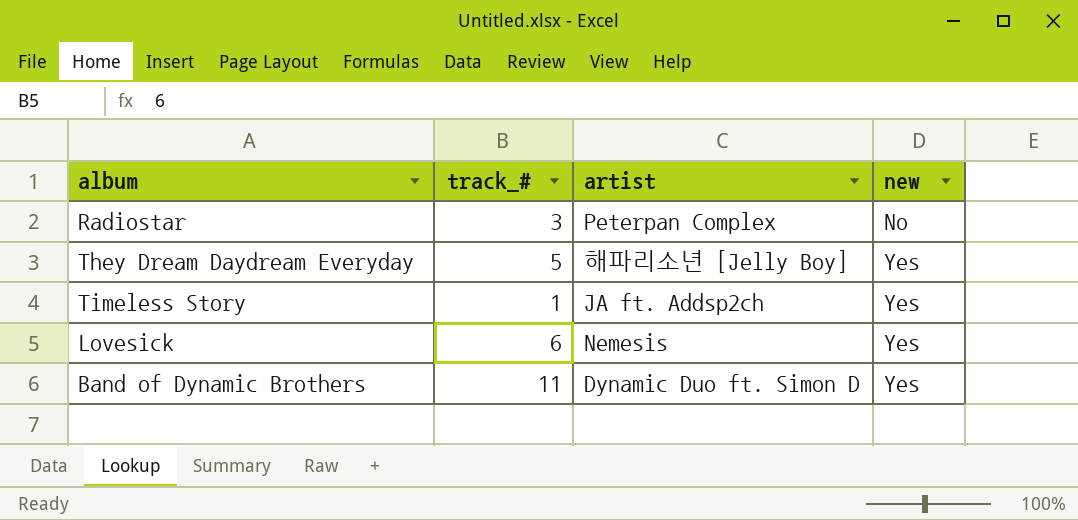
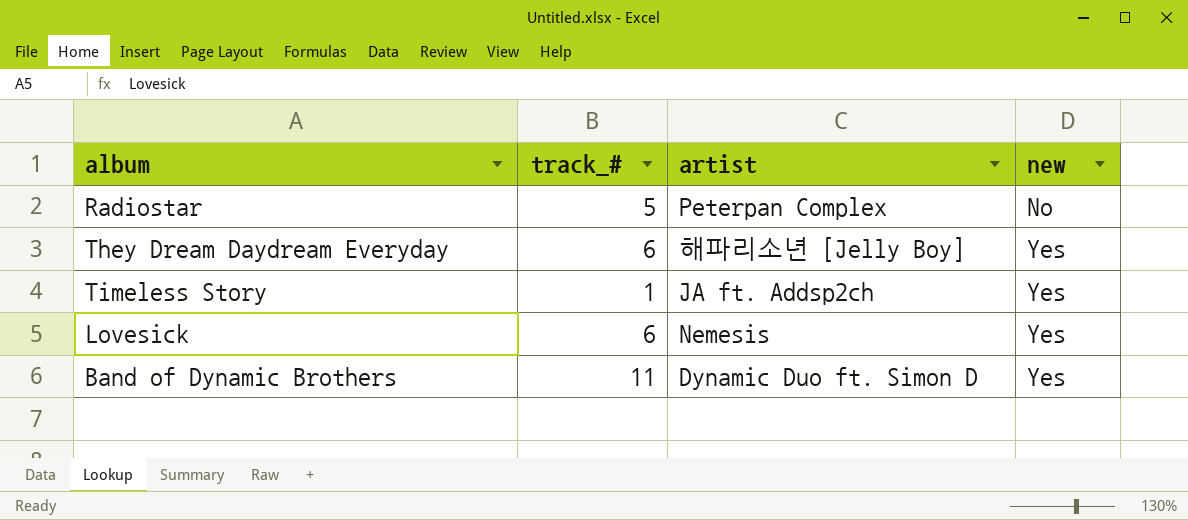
Radiostar | track_#: 3 -> 5
They Dream Daydream Everyday | track_#: 5 -> 6

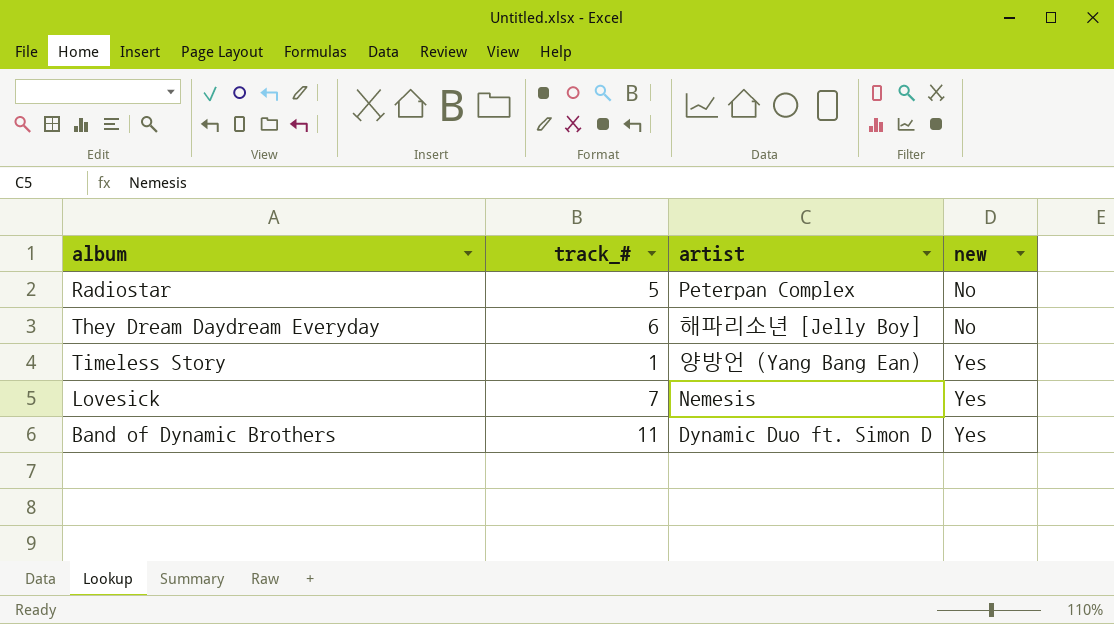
They Dream Daydream Everyday | new: Yes -> No
Timeless Story | artist: JA ft. Addsp2ch -> 양방언 (Yang Bang Ean)
Lovesick | track_#: 6 -> 7

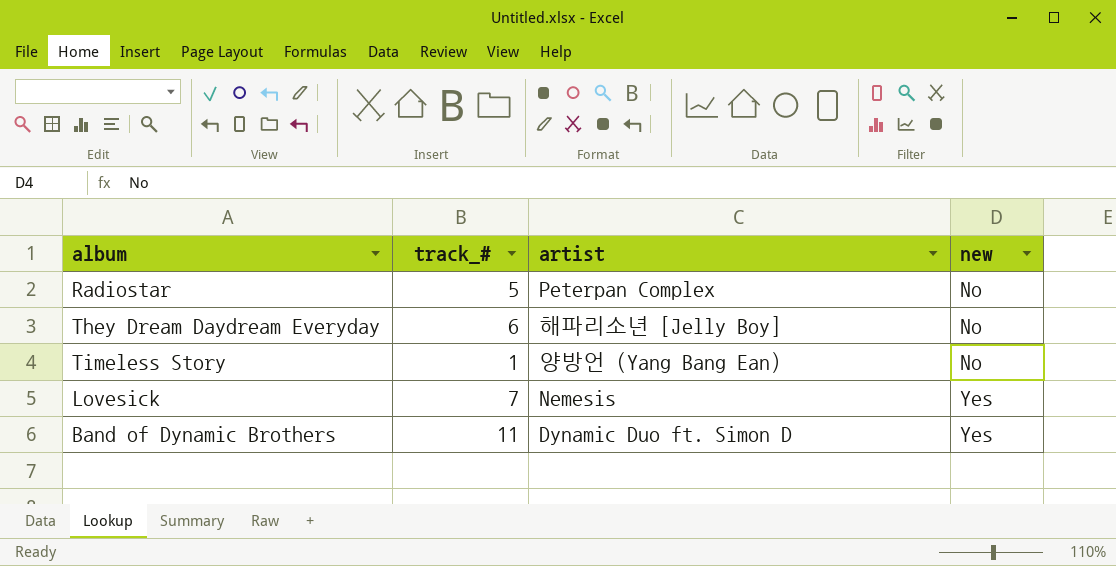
Timeless Story | new: Yes -> No

